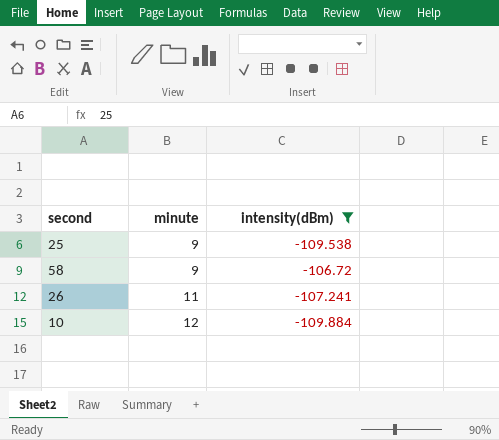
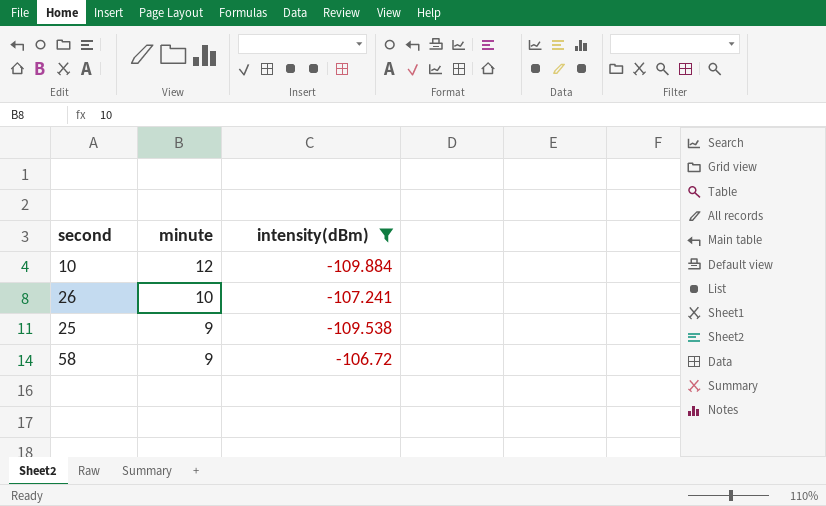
row order: minute ascending -> minute descending
26 | minute: 11 -> 10

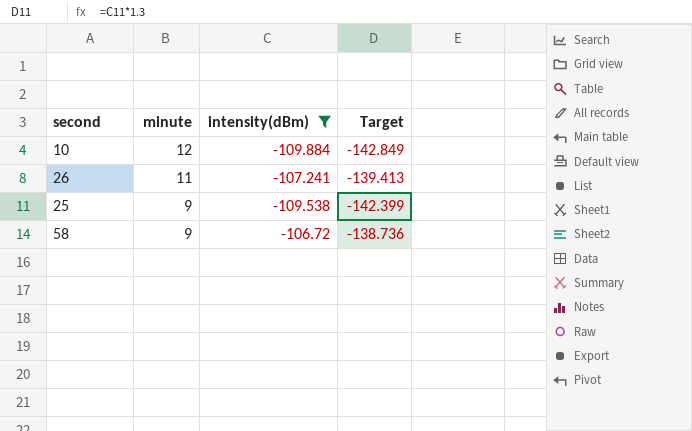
column Target | formula: none -> [intensity(dBm)] * 1.3
26 | minute: 10 -> 11

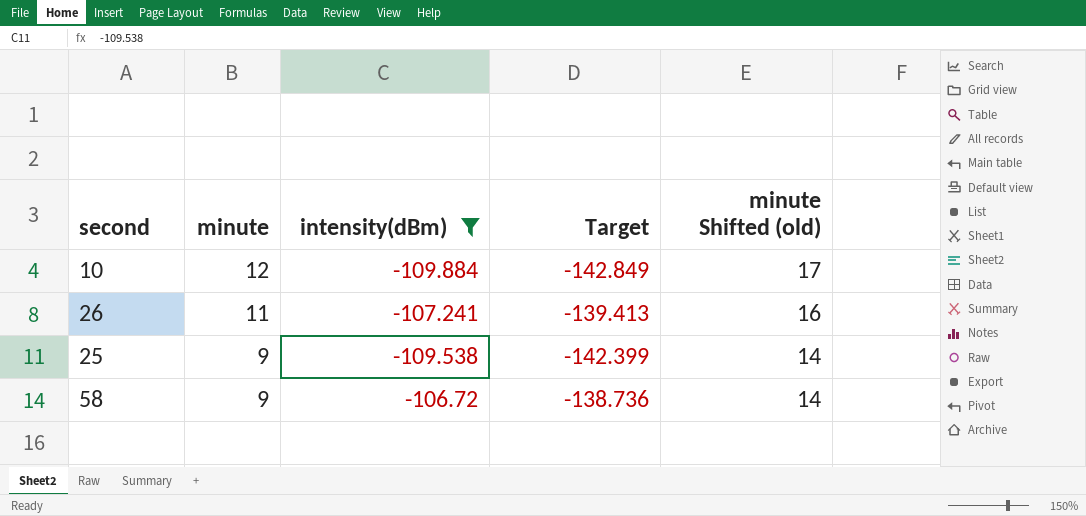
column minute Shifted (old) | formula: none -> [minute] + 5

